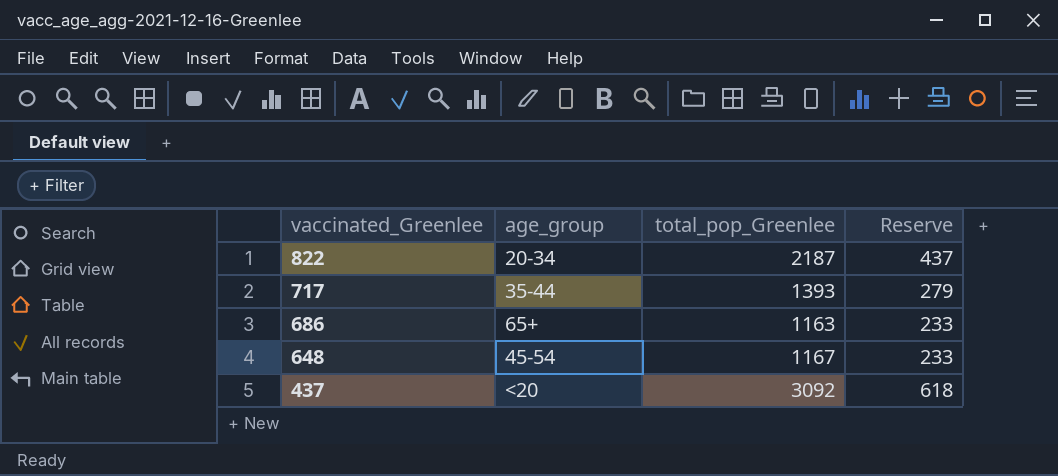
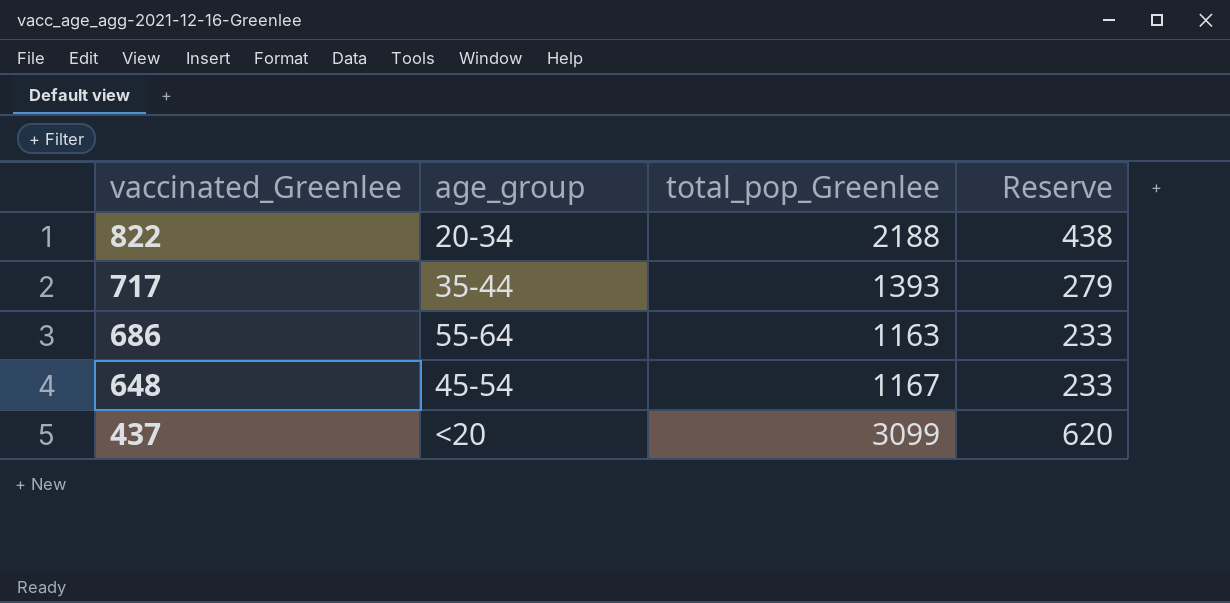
822 | total_pop_Greenlee: 2187 -> 2188
822 | Reserve: 437 -> 438
686 | age_group: 65+ -> 55-64
437 | total_pop_Greenlee: 3092 -> 3099
437 | Reserve: 618 -> 620

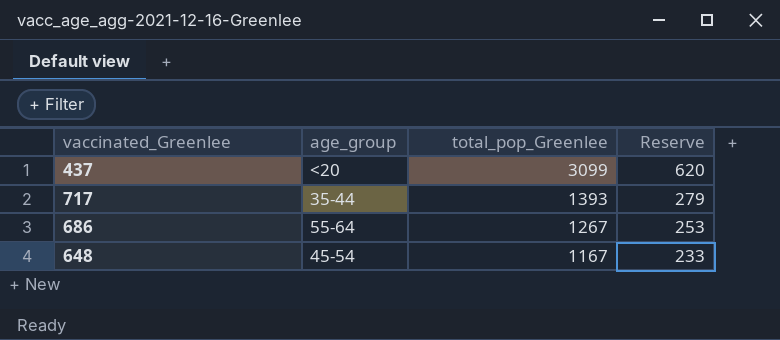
row order: vaccinated_Greenlee descending -> total_pop_Greenlee descending
row 822: 20-34 | 2188 | 438 -> none
686 | total_pop_Greenlee: 1163 -> 1267
686 | Reserve: 233 -> 253

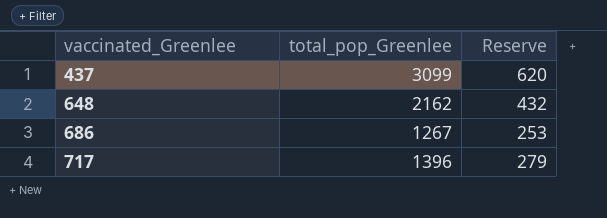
row order: total_pop_Greenlee descending -> vaccinated_Greenlee ascending
column age_group | position: 2 -> none
648 | total_pop_Greenlee: 1167 -> 2162
648 | Reserve: 233 -> 432
717 | total_pop_Greenlee: 1393 -> 1396

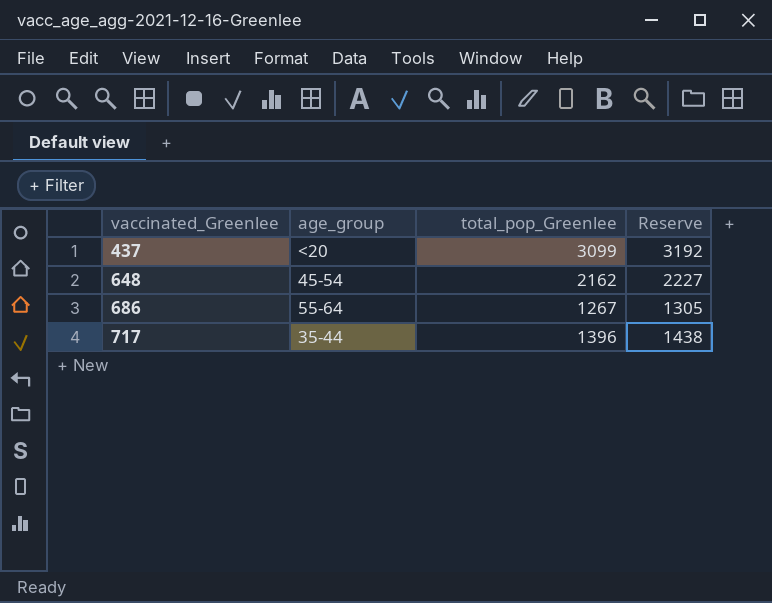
column age_group | position: none -> 2
column Reserve | formula: [total_pop_Greenlee] * 0.2 -> [total_pop_Greenlee] * 1.03

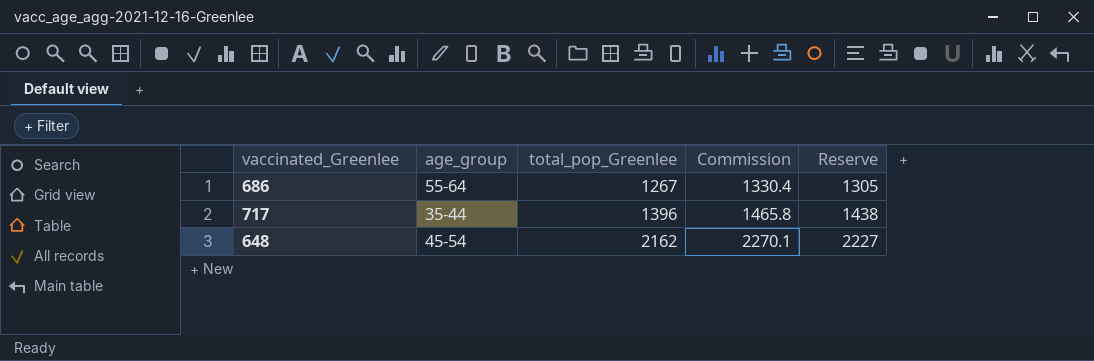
row order: vaccinated_Greenlee ascending -> total_pop_Greenlee ascending
column Commission | formula: none -> [total_pop_Greenlee] * 1.05
row 437: <20 | 3099 | 3192 -> none

